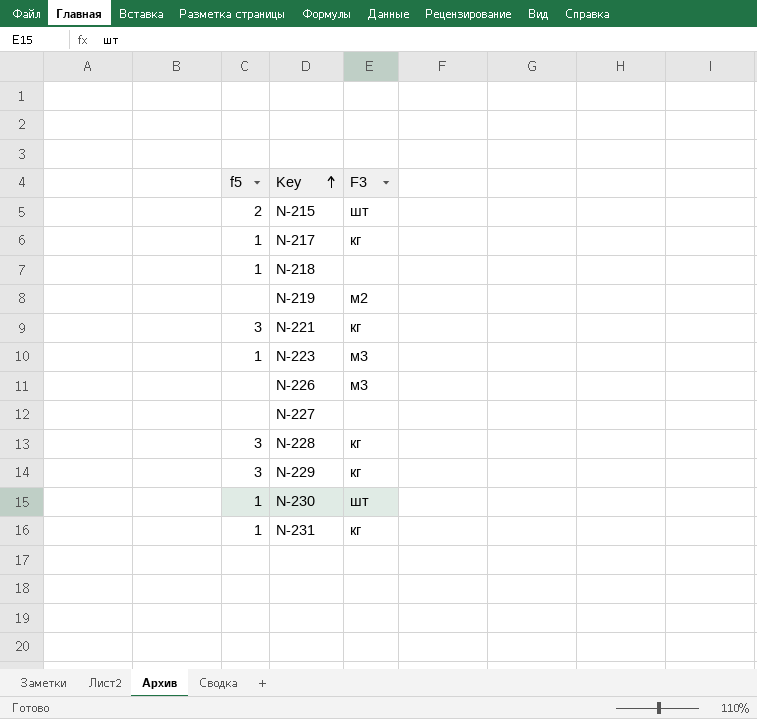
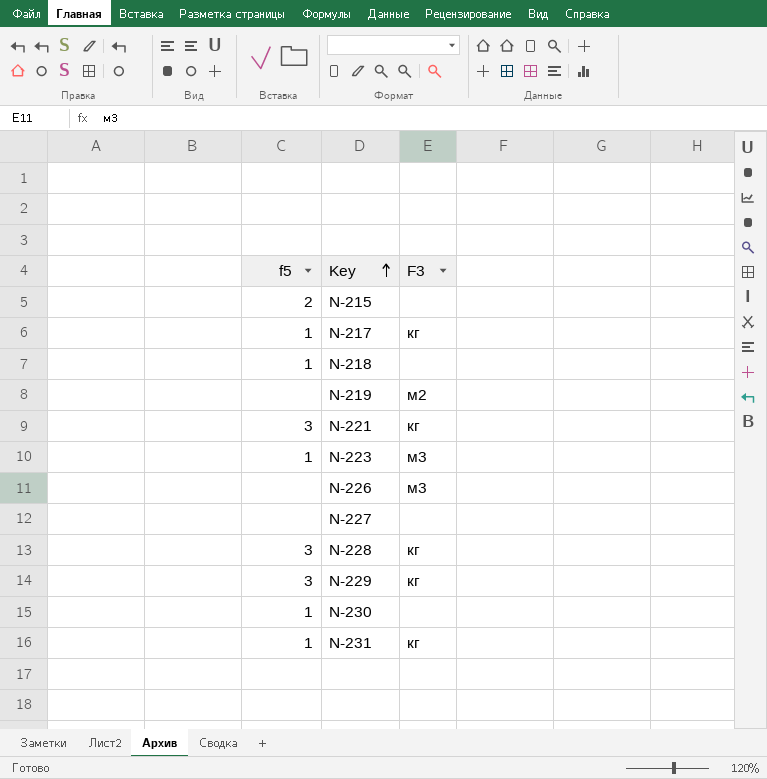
N-215 | F3: шт -> none
N-230 | F3: шт -> none

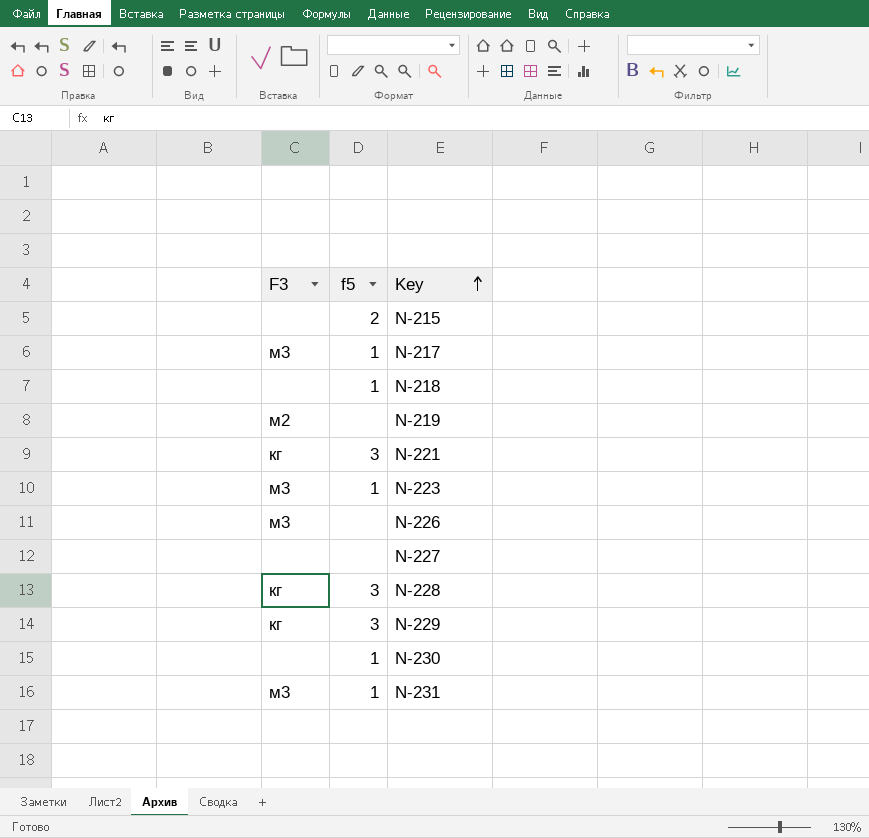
column F3 | position: 3 -> 1
N-217 | F3: кг -> м3
N-231 | F3: кг -> м3

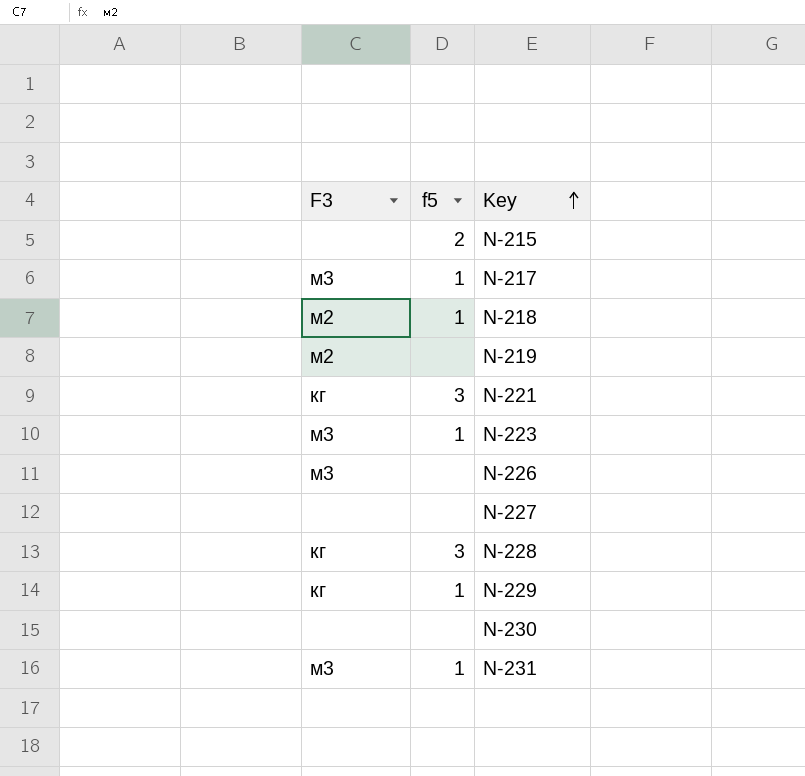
N-218 | F3: none -> м2
N-229 | f5: 3 -> 1
N-230 | f5: 1 -> none

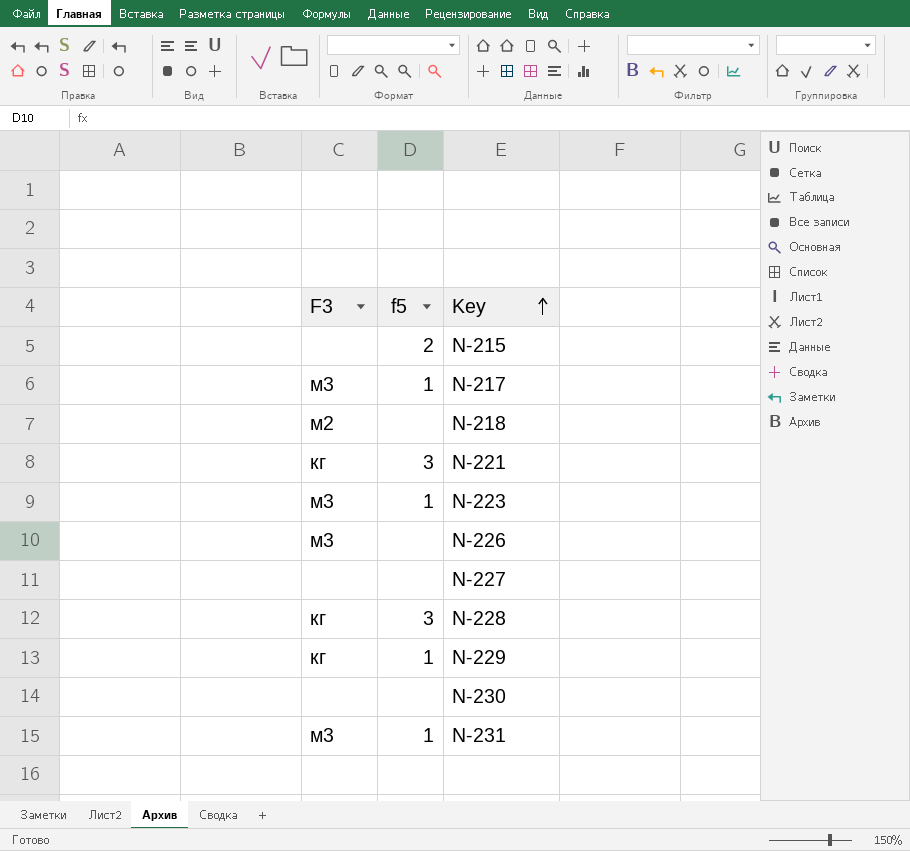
row N-219: м2 | none -> none
N-218 | f5: 1 -> none

